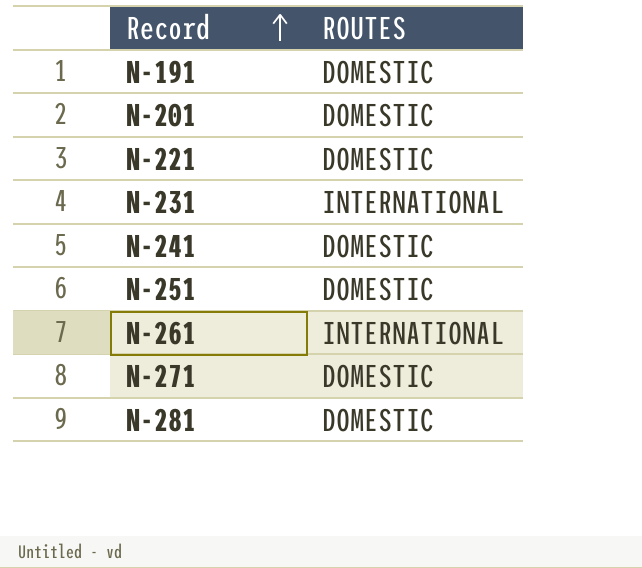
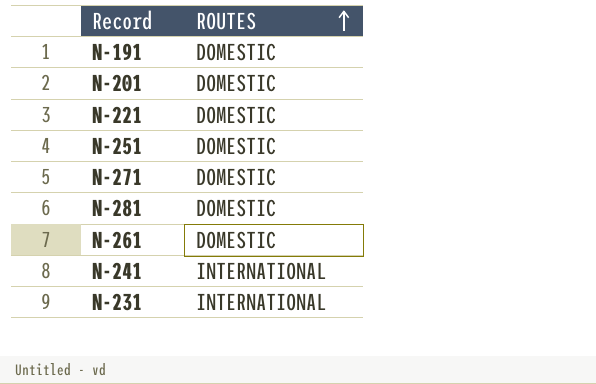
row order: Record ascending -> ROUTES ascending
N-261 | ROUTES: INTERNATIONAL -> DOMESTIC
N-241 | ROUTES: DOMESTIC -> INTERNATIONAL

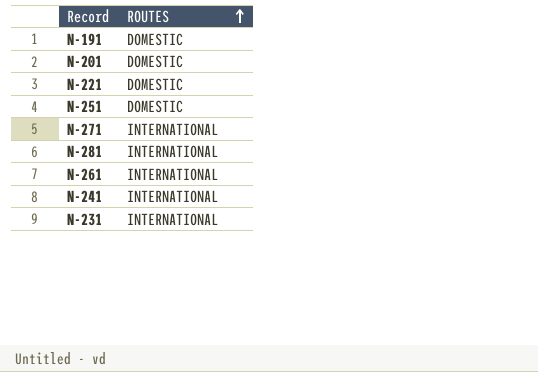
N-271 | ROUTES: DOMESTIC -> INTERNATIONAL
N-281 | ROUTES: DOMESTIC -> INTERNATIONAL
N-261 | ROUTES: DOMESTIC -> INTERNATIONAL

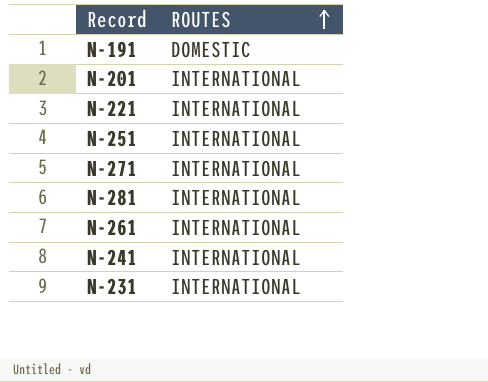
N-201 | ROUTES: DOMESTIC -> INTERNATIONAL
N-221 | ROUTES: DOMESTIC -> INTERNATIONAL
N-251 | ROUTES: DOMESTIC -> INTERNATIONAL

